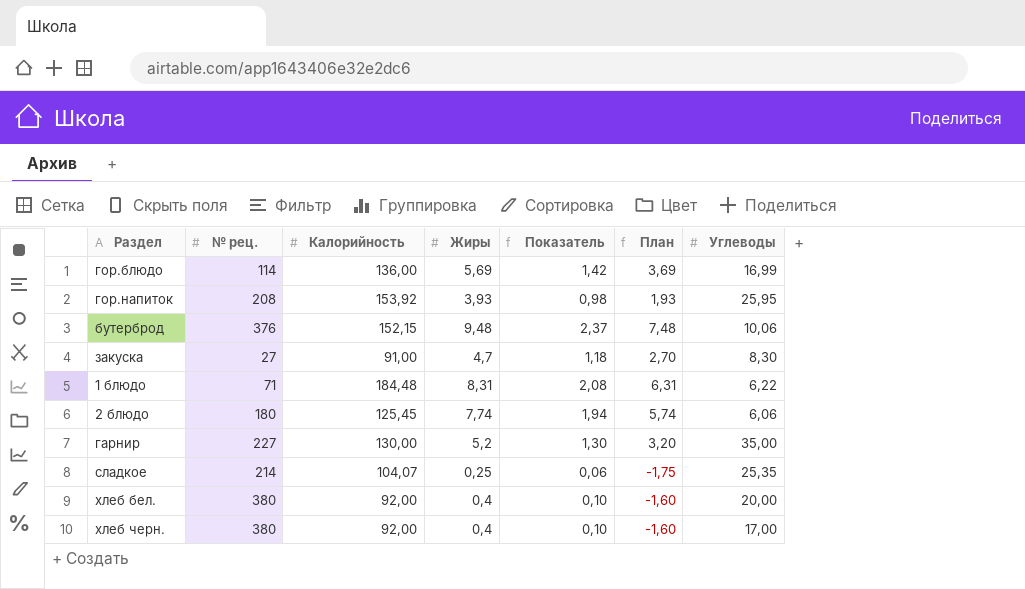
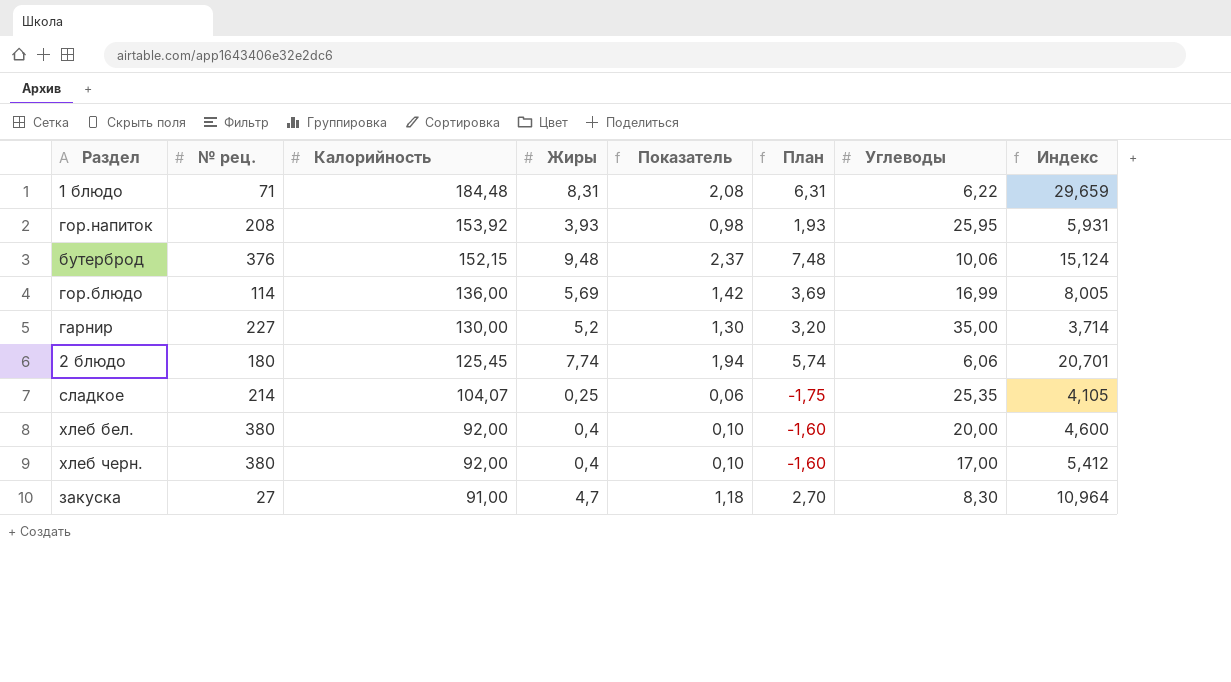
row order: none -> Калорийность descending
column Индекс | formula: none -> [Калорийность] / [Углеводы]

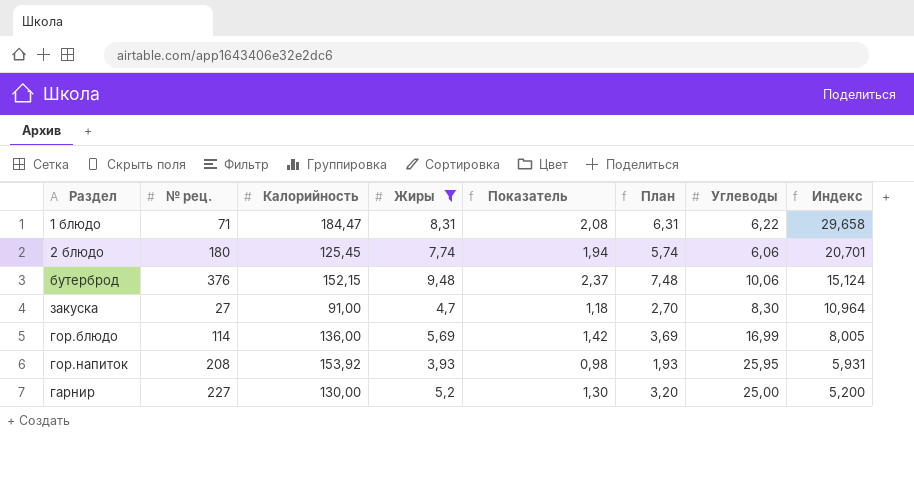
filter: none -> Жиры >= 3,93
row order: Калорийность descending -> Индекс descending
1 блюдо | Калорийность: 184,48 -> 184,47
1 блюдо | Индекс: 29,659 -> 29,658
гарнир | Углеводы: 35,00 -> 25,00
гарнир | Индекс: 3,714 -> 5,200

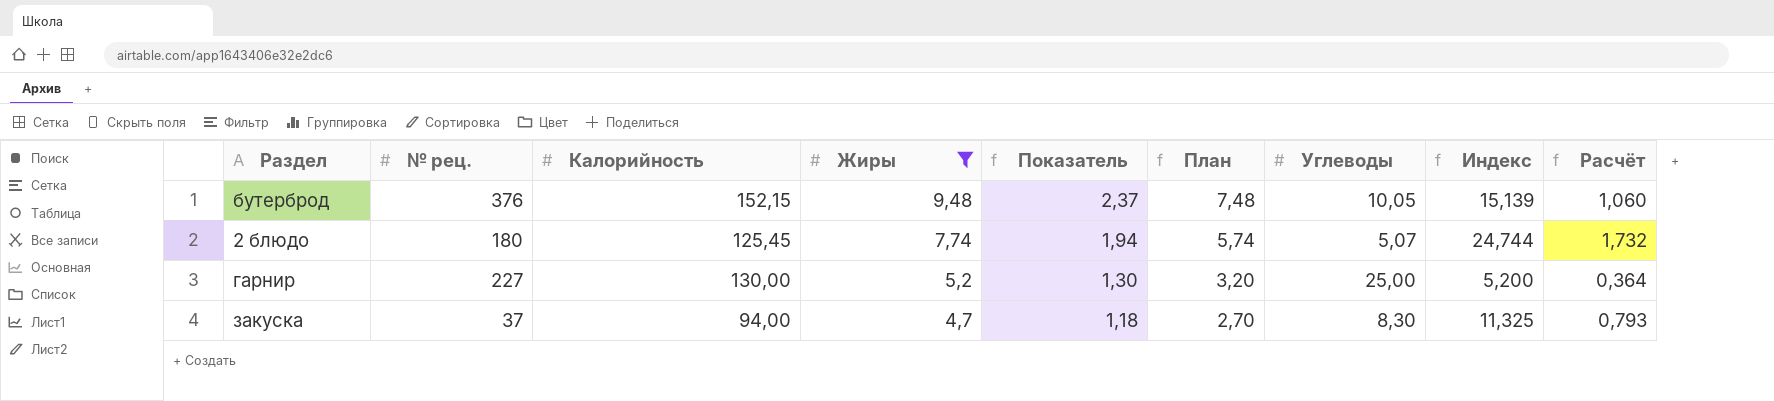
row order: Индекс descending -> Жиры descending
column Расчёт | formula: none -> [Индекс] * 0,07
row 1 блюдо: 71 | 184,47 | 8,31 | 2,08 | 6,31 | 6,22 | 29,658 -> none
row гор.блюдо: 114 | 136,00 | 5,69 | 1,42 | 3,69 | 16,99 | 8,005 -> none
row гор.напиток: 208 | 153,92 | 3,93 | 0,98 | 1,93 | 25,95 | 5,931 -> none
бутерброд | Углеводы: 10,06 -> 10,05
бутерброд | Индекс: 15,124 -> 15,139
2 блюдо | Углеводы: 6,06 -> 5,07
2 блюдо | Индекс: 20,701 -> 24,744
закуска | № рец.: 27 -> 37
закуска | Калорийность: 91,00 -> 94,00
закуска | Индекс: 10,964 -> 11,325

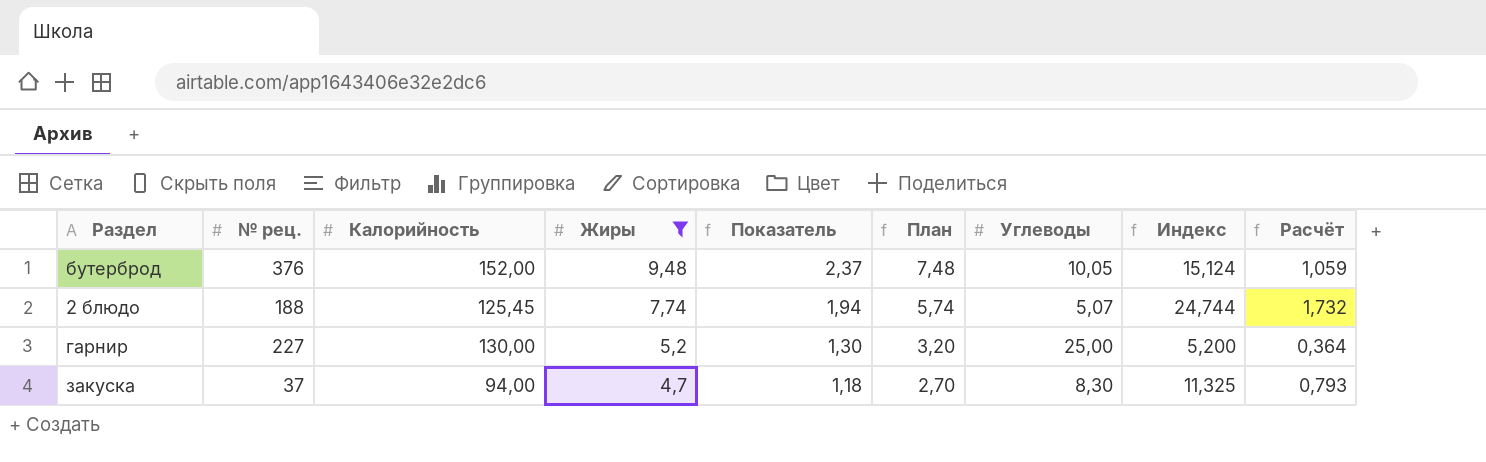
бутерброд | Калорийность: 152,15 -> 152,00
бутерброд | Индекс: 15,139 -> 15,124
бутерброд | Расчёт: 1,060 -> 1,059
2 блюдо | № рец.: 180 -> 188

